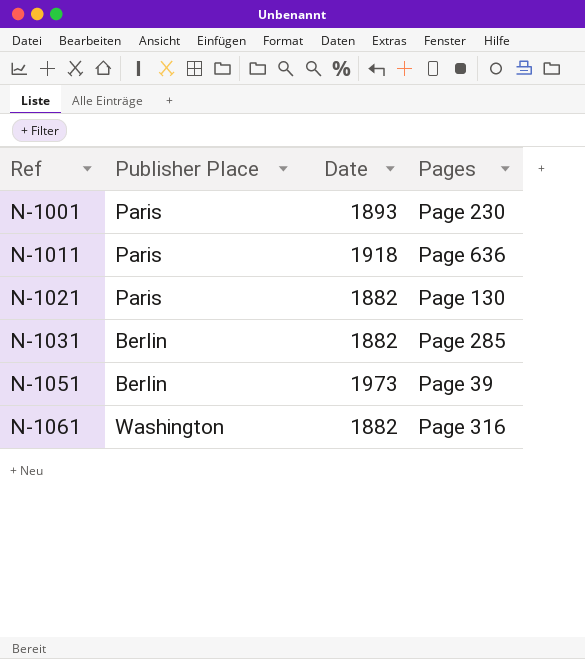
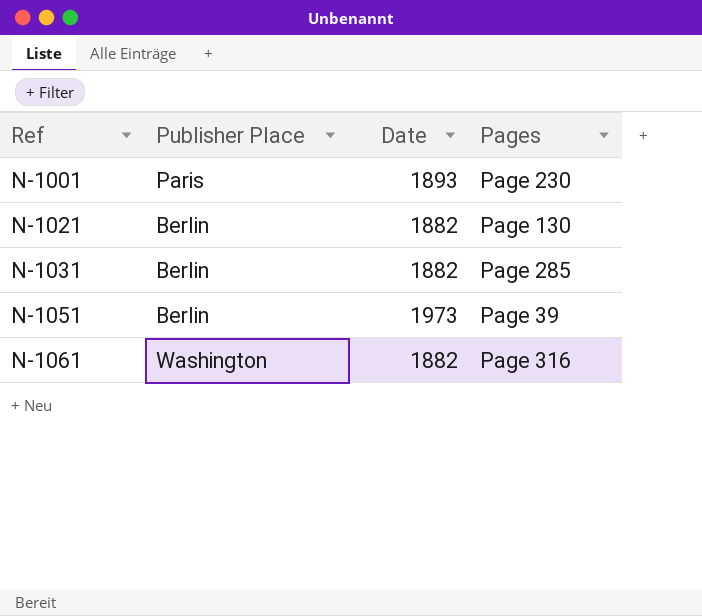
row N-1011: Paris | 1918 | Page 636 -> none
N-1021 | Publisher Place: Paris -> Berlin

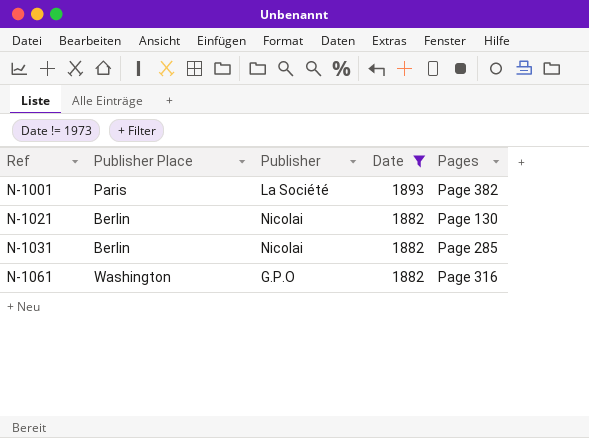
filter: none -> Date != 1973
column Publisher | position: none -> 3
N-1001 | Pages: Page 230 -> Page 382

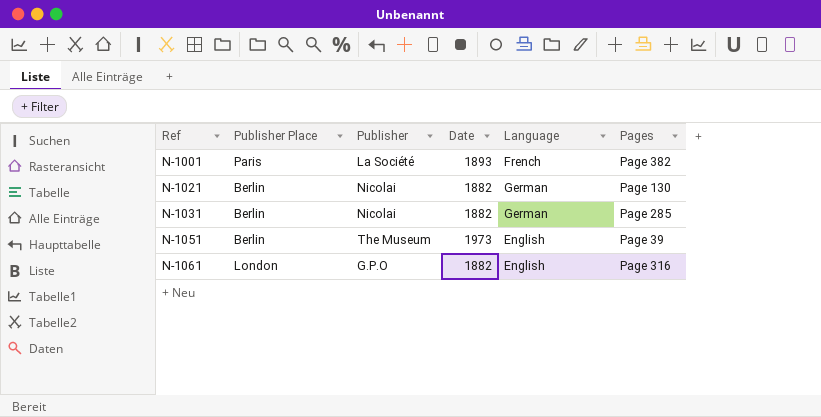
filter: Date != 1973 -> none
column Language | position: none -> 5
N-1061 | Publisher Place: Washington -> London

